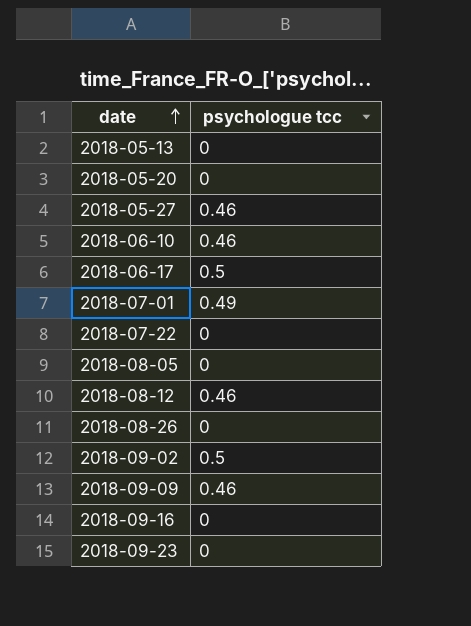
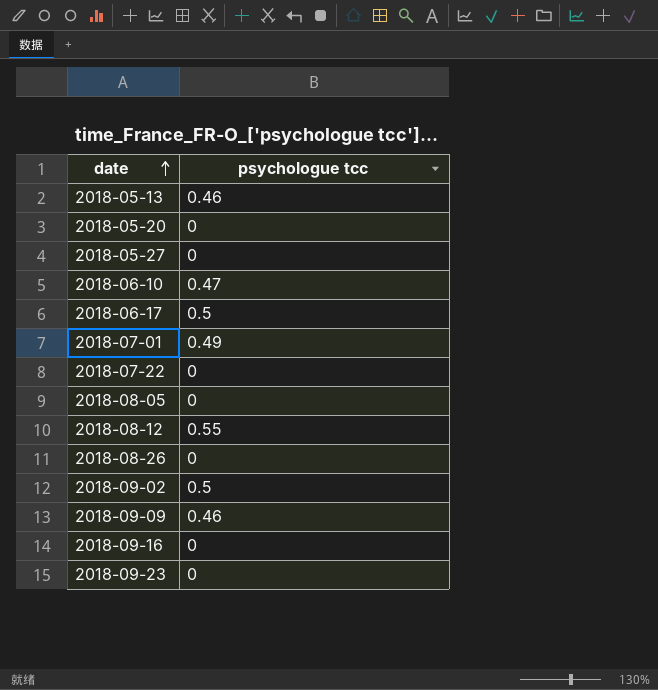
2018-05-13 | psychologue tcc: 0 -> 0.46
2018-05-27 | psychologue tcc: 0.46 -> 0
2018-06-10 | psychologue tcc: 0.46 -> 0.47
2018-08-12 | psychologue tcc: 0.46 -> 0.55

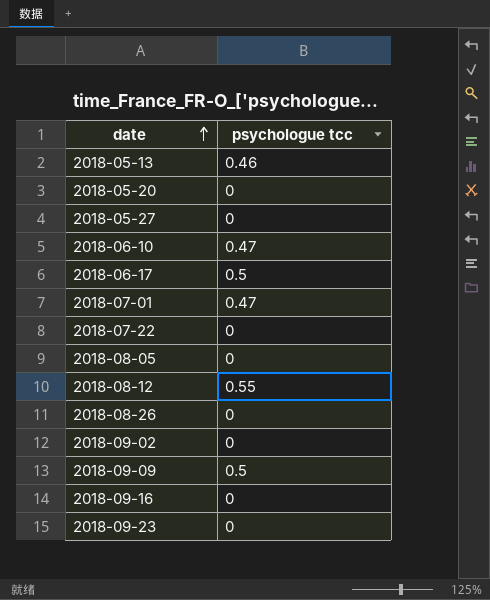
2018-07-01 | psychologue tcc: 0.49 -> 0.47
2018-09-02 | psychologue tcc: 0.5 -> 0
2018-09-09 | psychologue tcc: 0.46 -> 0.5

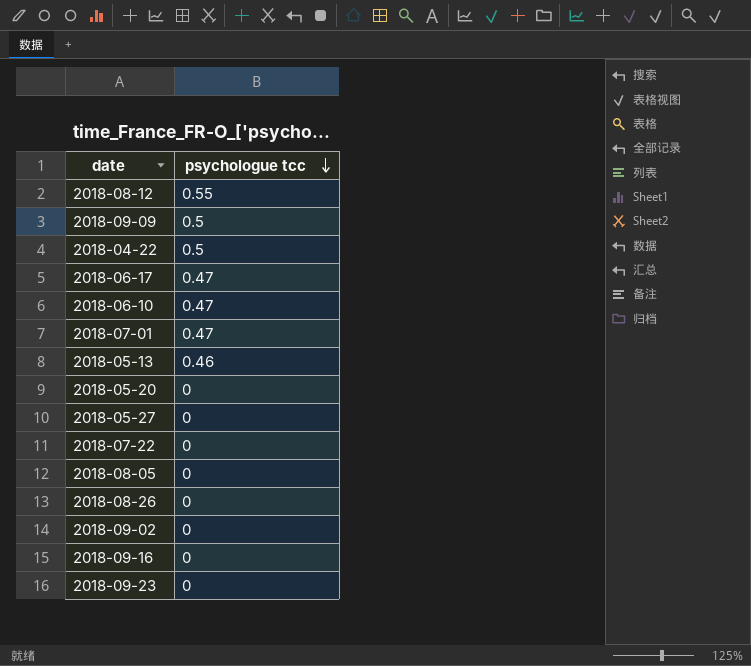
row order: date ascending -> psychologue tcc descending
row 2018-04-22: none -> 0.5
2018-06-17 | psychologue tcc: 0.5 -> 0.47

